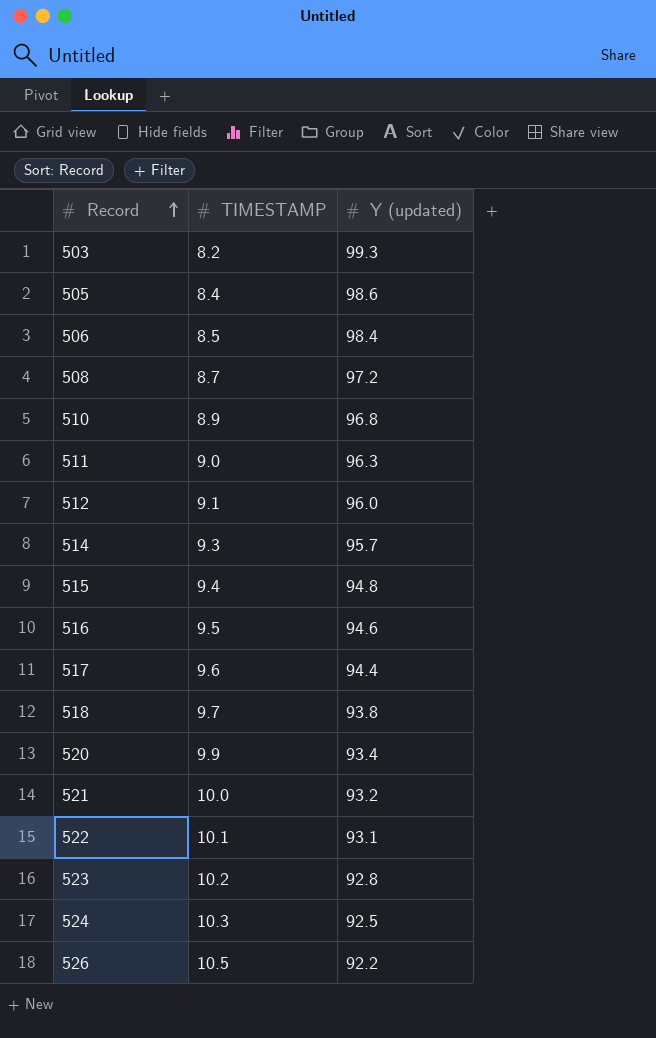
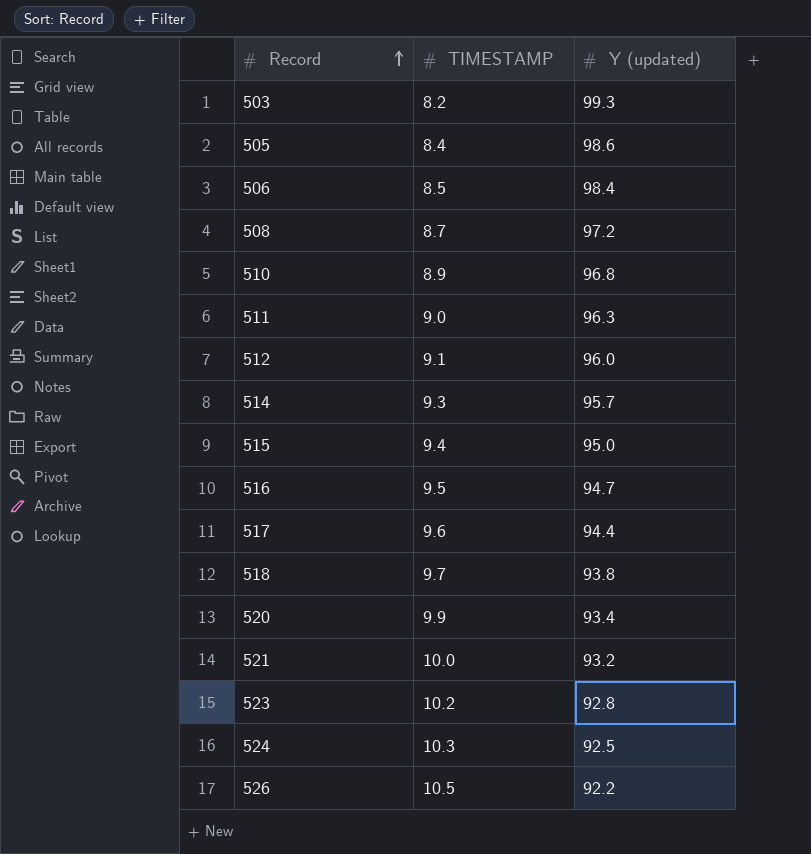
row 522: 10.1 | 93.1 -> none
515 | Y (updated): 94.8 -> 95.0
516 | Y (updated): 94.6 -> 94.7

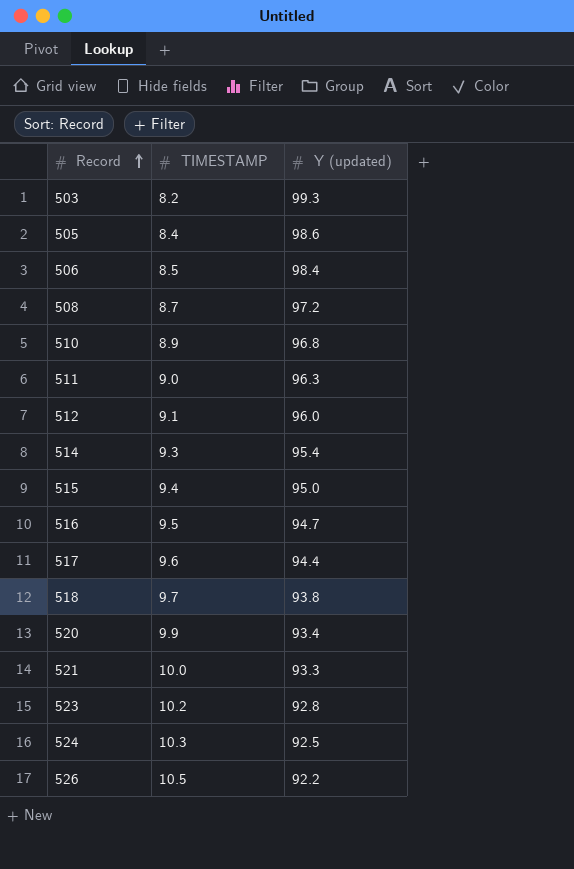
514 | Y (updated): 95.7 -> 95.4
521 | Y (updated): 93.2 -> 93.3

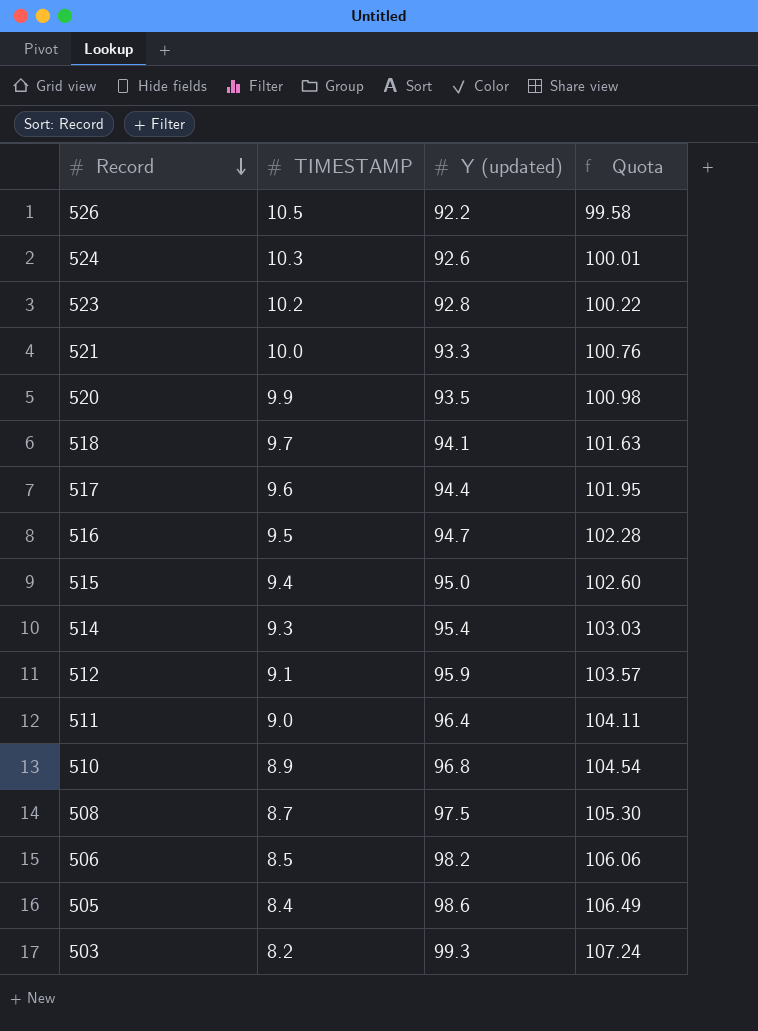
row order: Record ascending -> Record descending
column Quota | formula: none -> [Y (updated)] * 1.08
524 | Y (updated): 92.5 -> 92.6
520 | Y (updated): 93.4 -> 93.5
518 | Y (updated): 93.8 -> 94.1
512 | Y (updated): 96.0 -> 95.9
511 | Y (updated): 96.3 -> 96.4
508 | Y (updated): 97.2 -> 97.5
506 | Y (updated): 98.4 -> 98.2

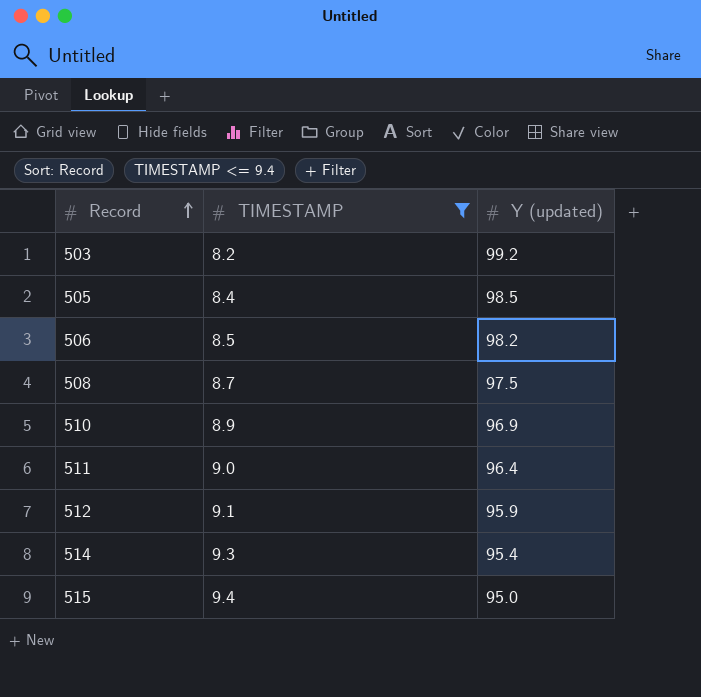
filter: none -> TIMESTAMP <= 9.4
row order: Record descending -> Record ascending
column Quota | formula: [Y (updated)] * 1.08 -> none
503 | Y (updated): 99.3 -> 99.2
505 | Y (updated): 98.6 -> 98.5
510 | Y (updated): 96.8 -> 96.9

